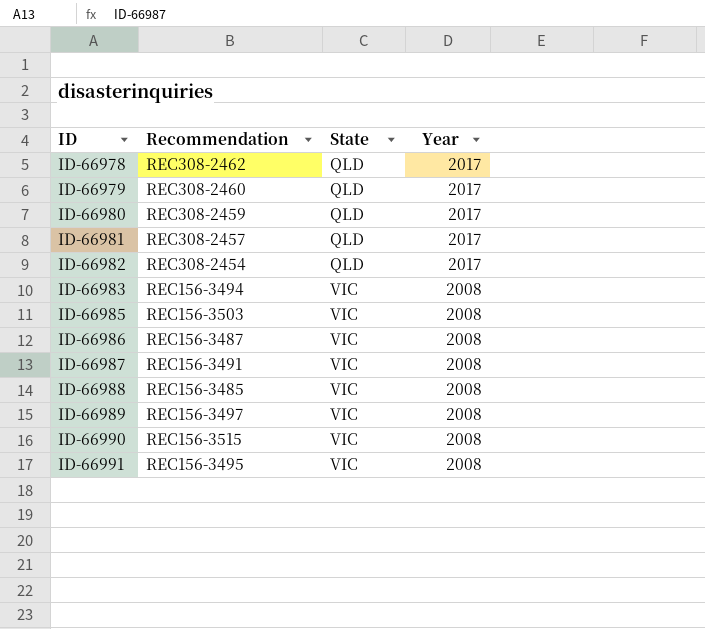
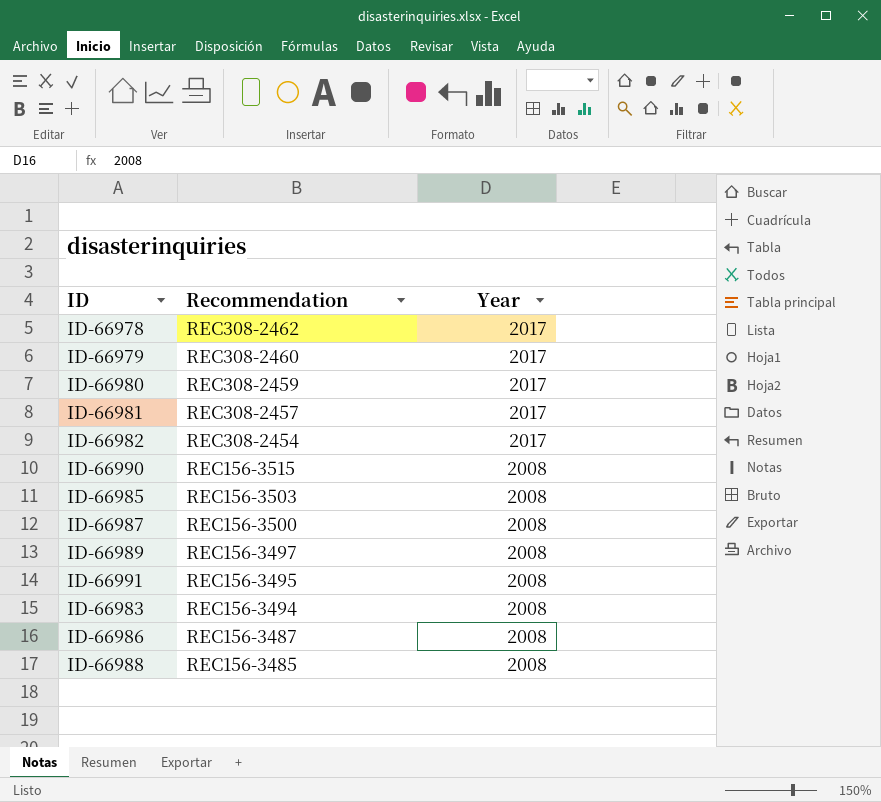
row order: ID ascending -> Recommendation descending
column State | position: 3 -> none
ID-66987 | Recommendation: REC156-3491 -> REC156-3500

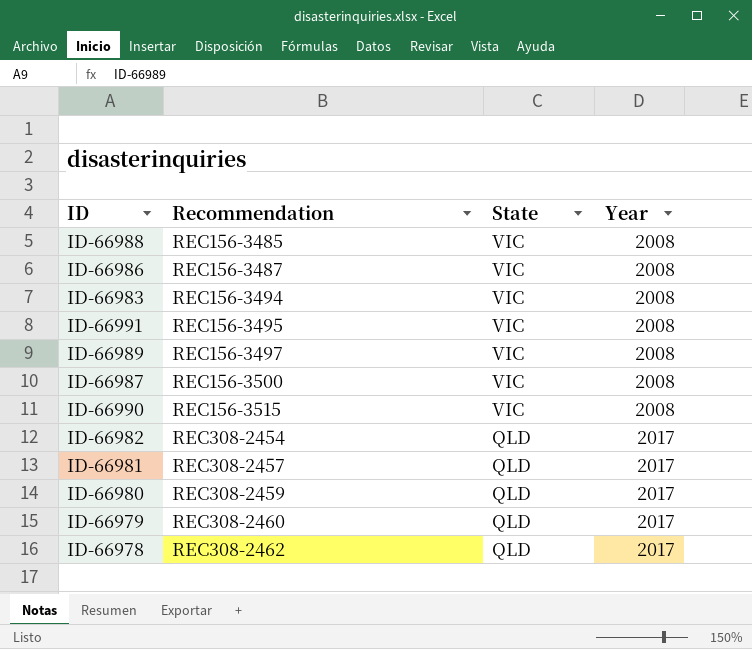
row order: Recommendation descending -> Recommendation ascending
column State | position: none -> 3
row ID-66985: REC156-3503 | 2008 -> none

